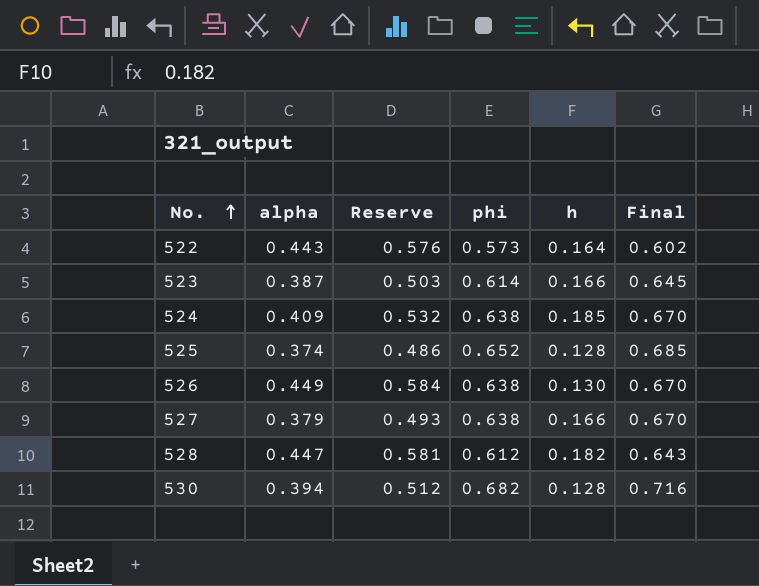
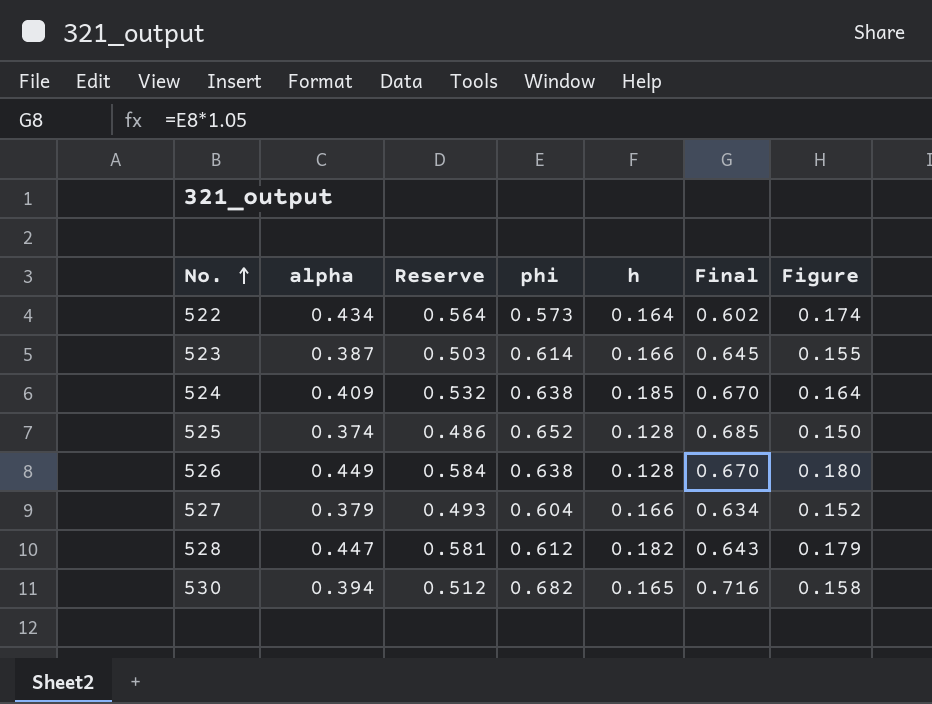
column Figure | formula: none -> [alpha] * 0.4
522 | alpha: 0.443 -> 0.434
522 | Reserve: 0.576 -> 0.564
526 | h: 0.130 -> 0.128
527 | phi: 0.638 -> 0.604
527 | Final: 0.670 -> 0.634
530 | h: 0.128 -> 0.165

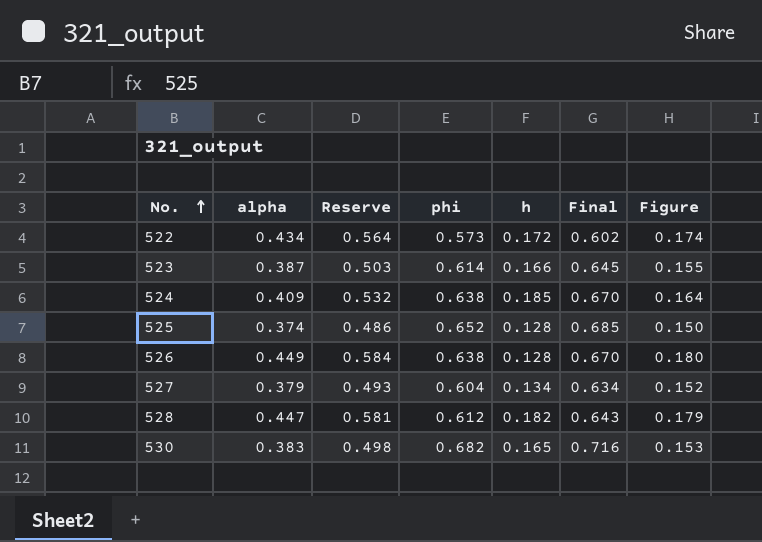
522 | h: 0.164 -> 0.172
527 | h: 0.166 -> 0.134
530 | alpha: 0.394 -> 0.383
530 | Reserve: 0.512 -> 0.498
530 | Figure: 0.158 -> 0.153

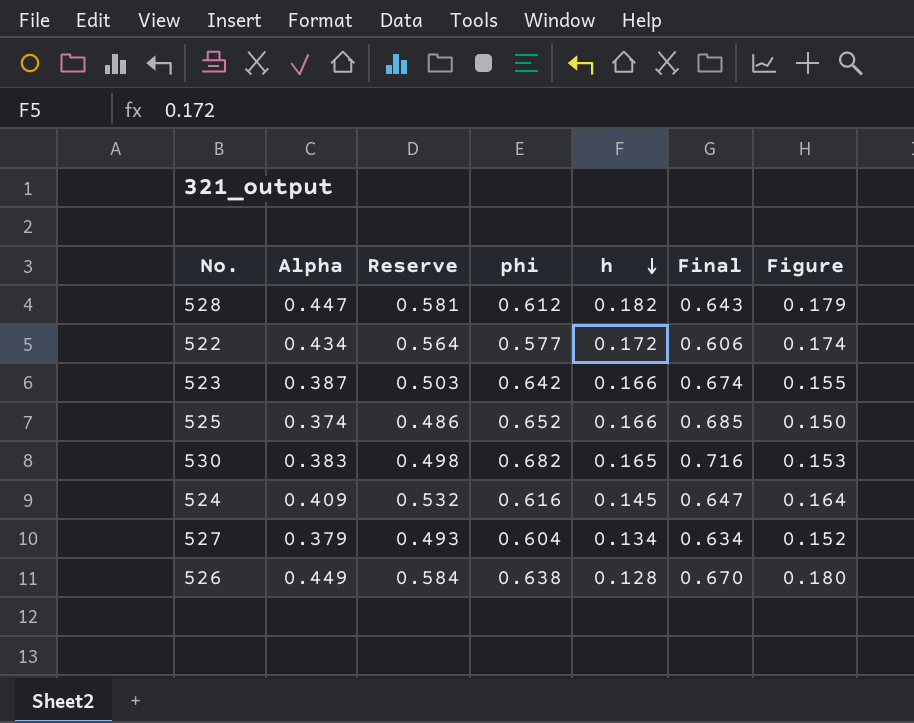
row order: No. ascending -> h descending
column name: alpha -> Alpha
522 | phi: 0.573 -> 0.577
522 | Final: 0.602 -> 0.606
523 | phi: 0.614 -> 0.642
523 | Final: 0.645 -> 0.674
525 | h: 0.128 -> 0.166
524 | phi: 0.638 -> 0.616
524 | h: 0.185 -> 0.145
524 | Final: 0.670 -> 0.647

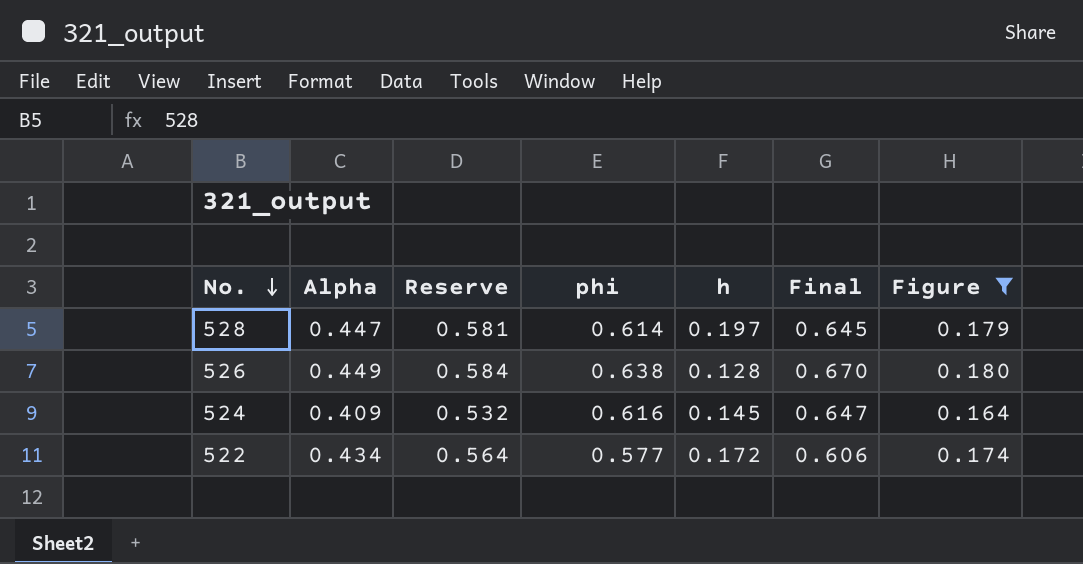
filter: none -> Figure >= 0.164
row order: h descending -> No. descending
528 | phi: 0.612 -> 0.614
528 | h: 0.182 -> 0.197
528 | Final: 0.643 -> 0.645

